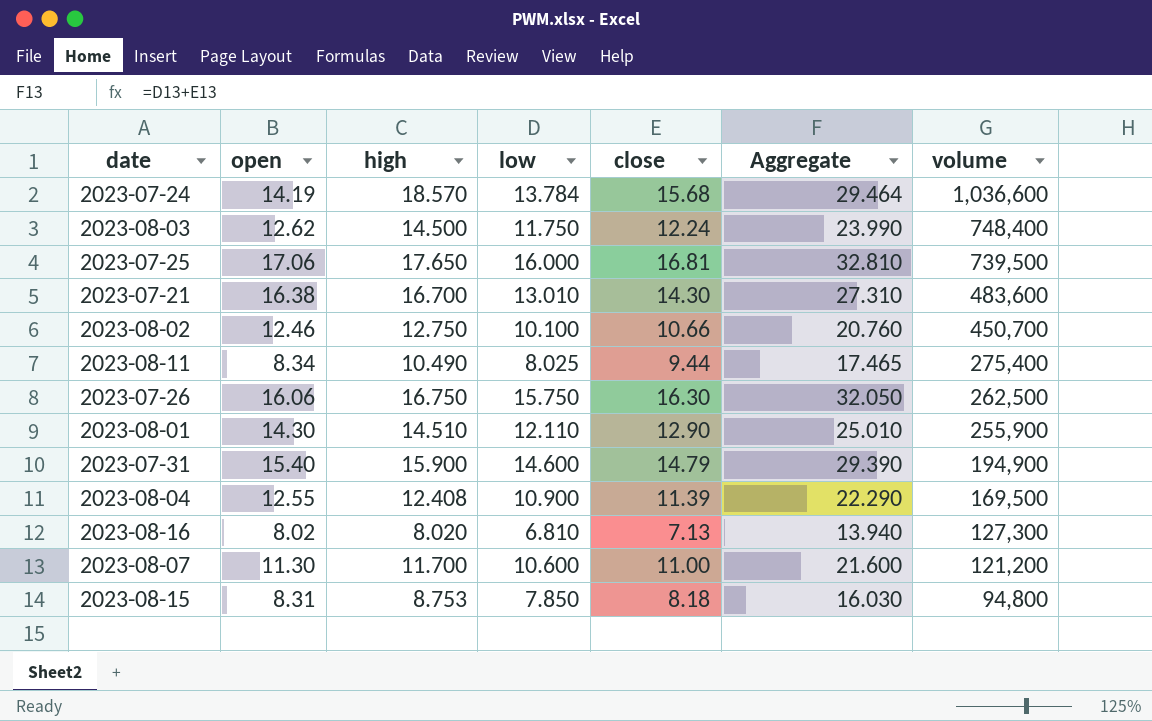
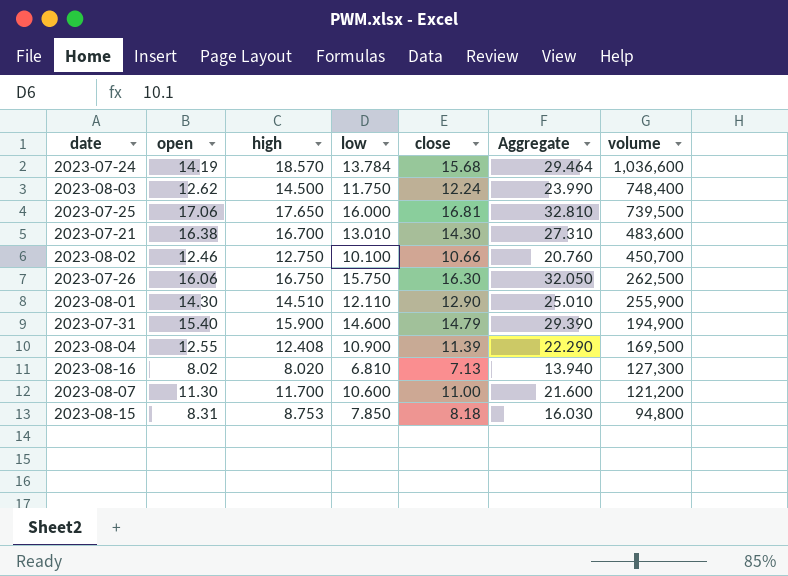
row 2023-08-11: 8.34 | 10.490 | 8.025 | 9.44 | 17.465 | 275,400 -> none

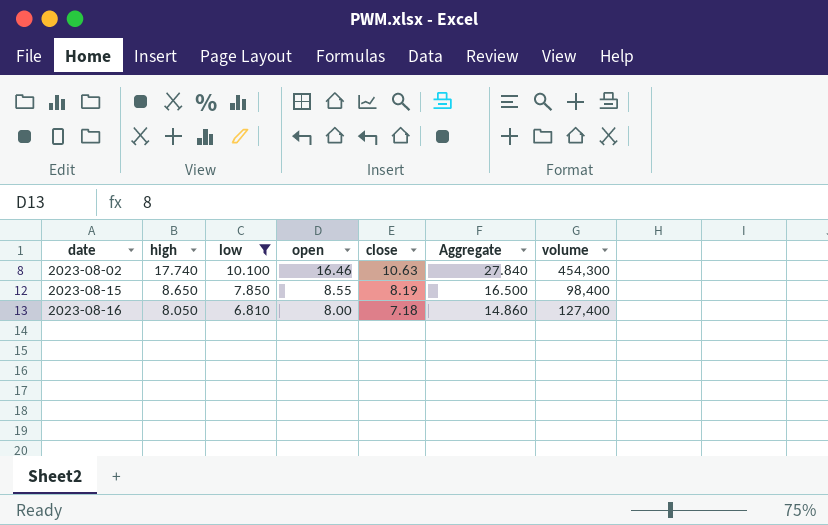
filter: none -> low <= 10.100
row order: volume descending -> date ascending
column open | position: 2 -> 4
column Aggregate | formula: [low] + [close] -> [high] + [low]
2023-08-02 | high: 12.750 -> 17.740
2023-08-02 | open: 12.46 -> 16.46
2023-08-02 | close: 10.66 -> 10.63
2023-08-02 | volume: 450,700 -> 454,300
2023-08-15 | high: 8.753 -> 8.650
2023-08-15 | open: 8.31 -> 8.55
2023-08-15 | close: 8.18 -> 8.19
2023-08-15 | volume: 94,800 -> 98,400
2023-08-16 | high: 8.020 -> 8.050
2023-08-16 | open: 8.02 -> 8.00
2023-08-16 | close: 7.13 -> 7.18
2023-08-16 | volume: 127,300 -> 127,400

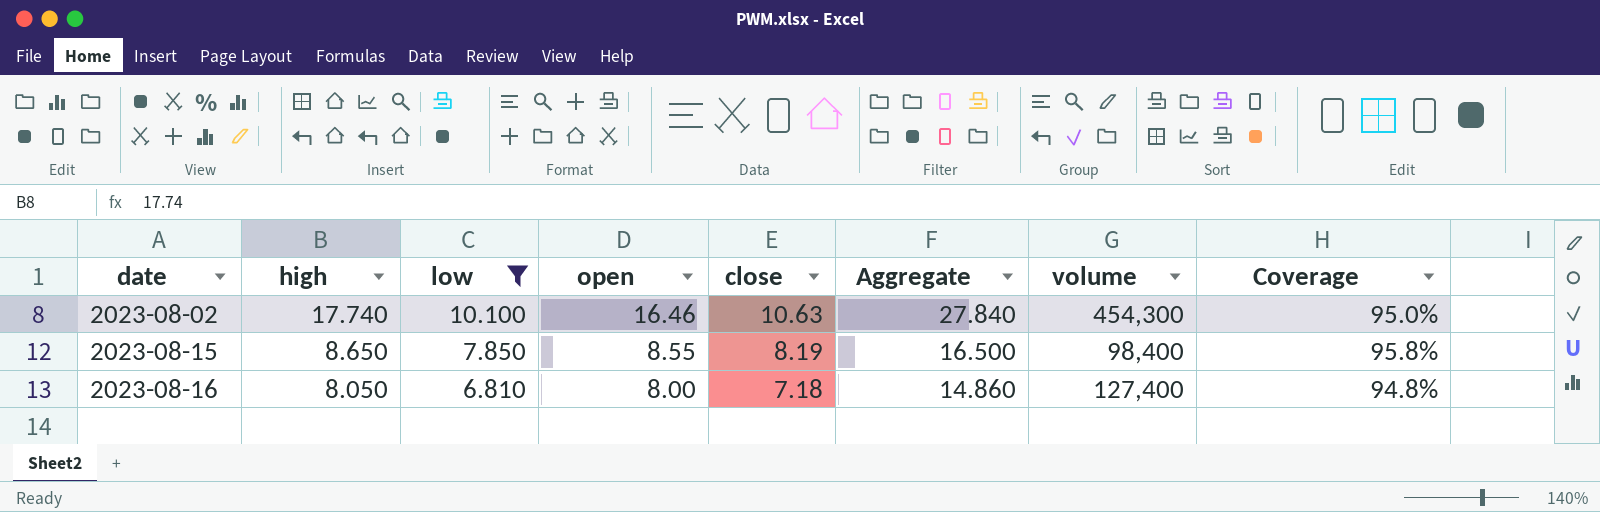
column Coverage | formula: none -> [low] / [close]

